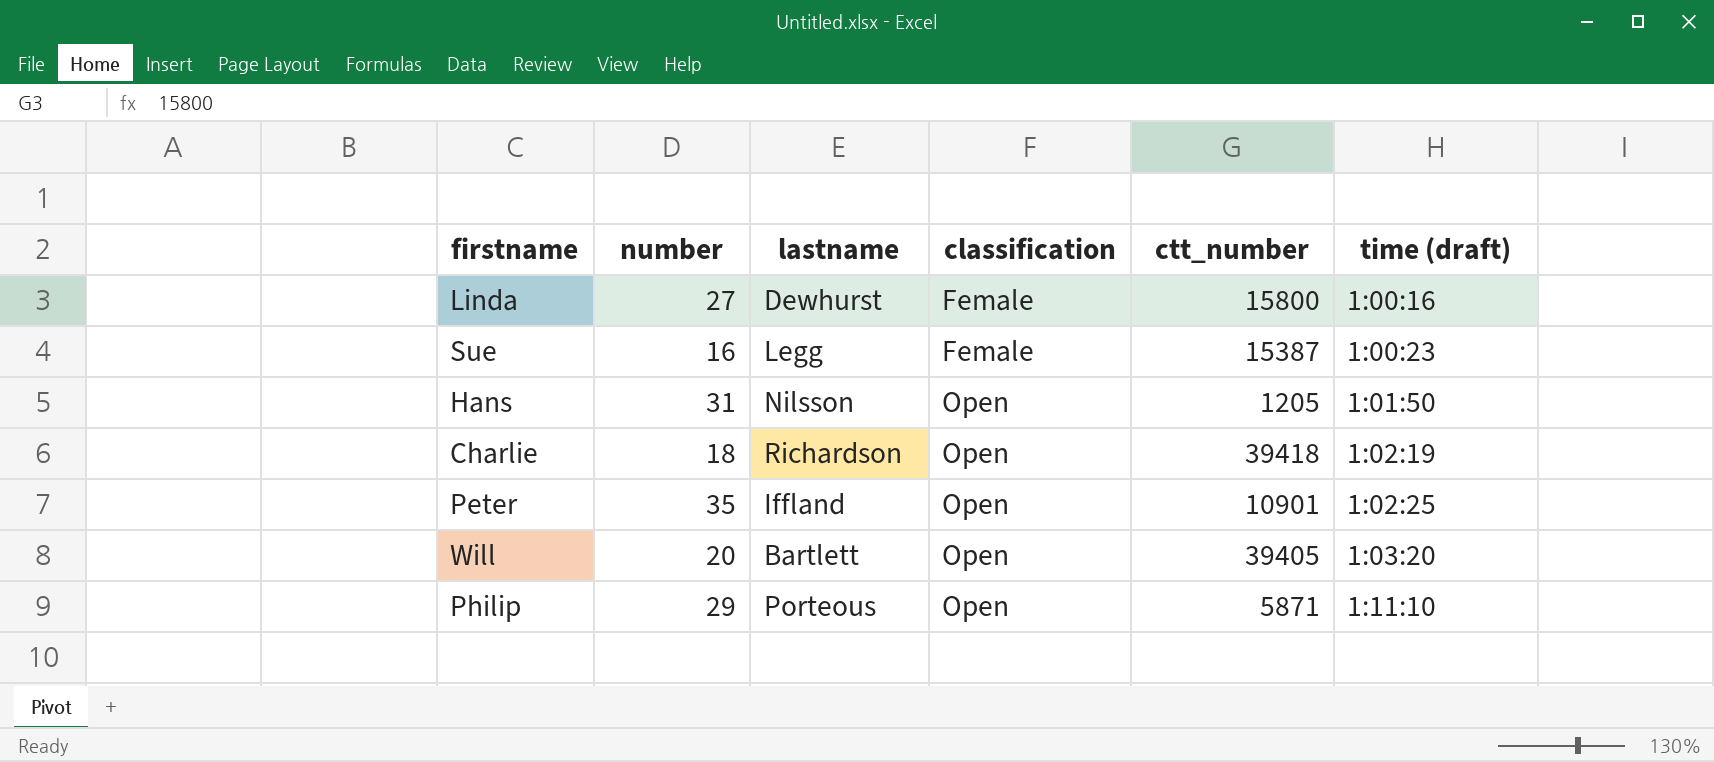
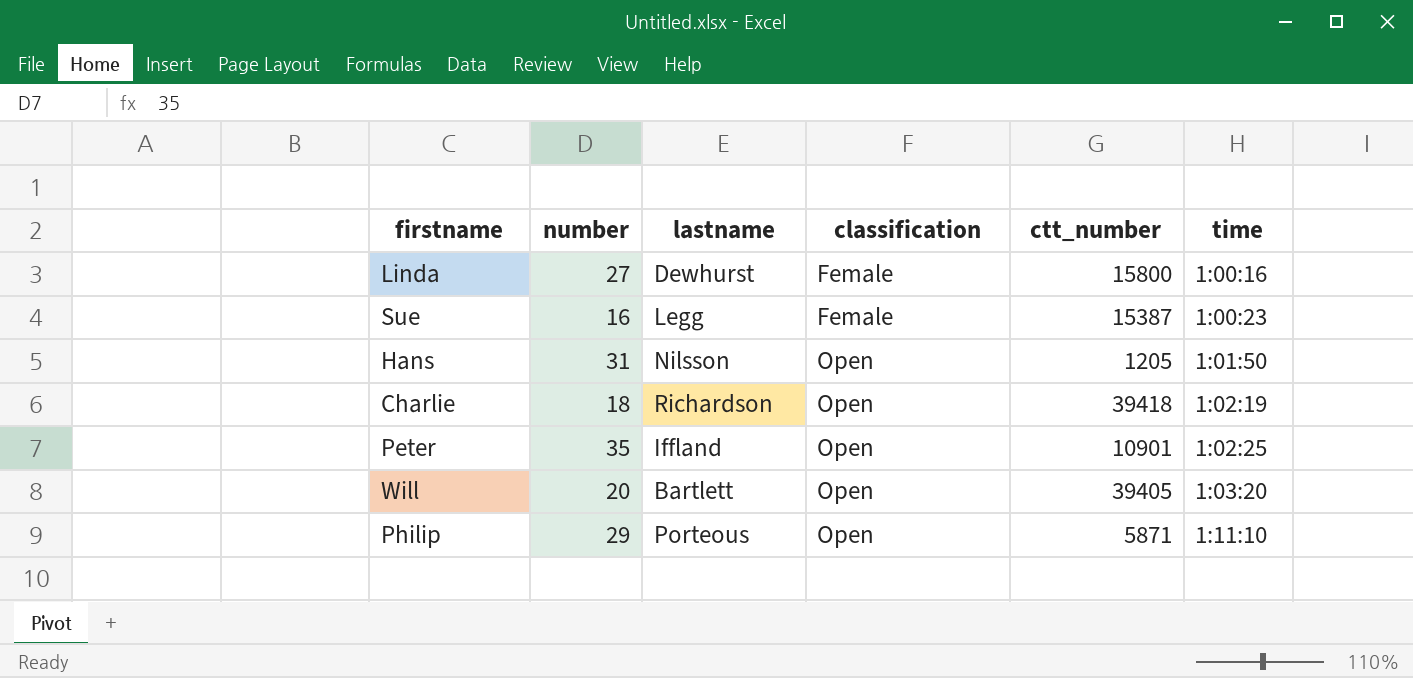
column name: time (draft) -> time

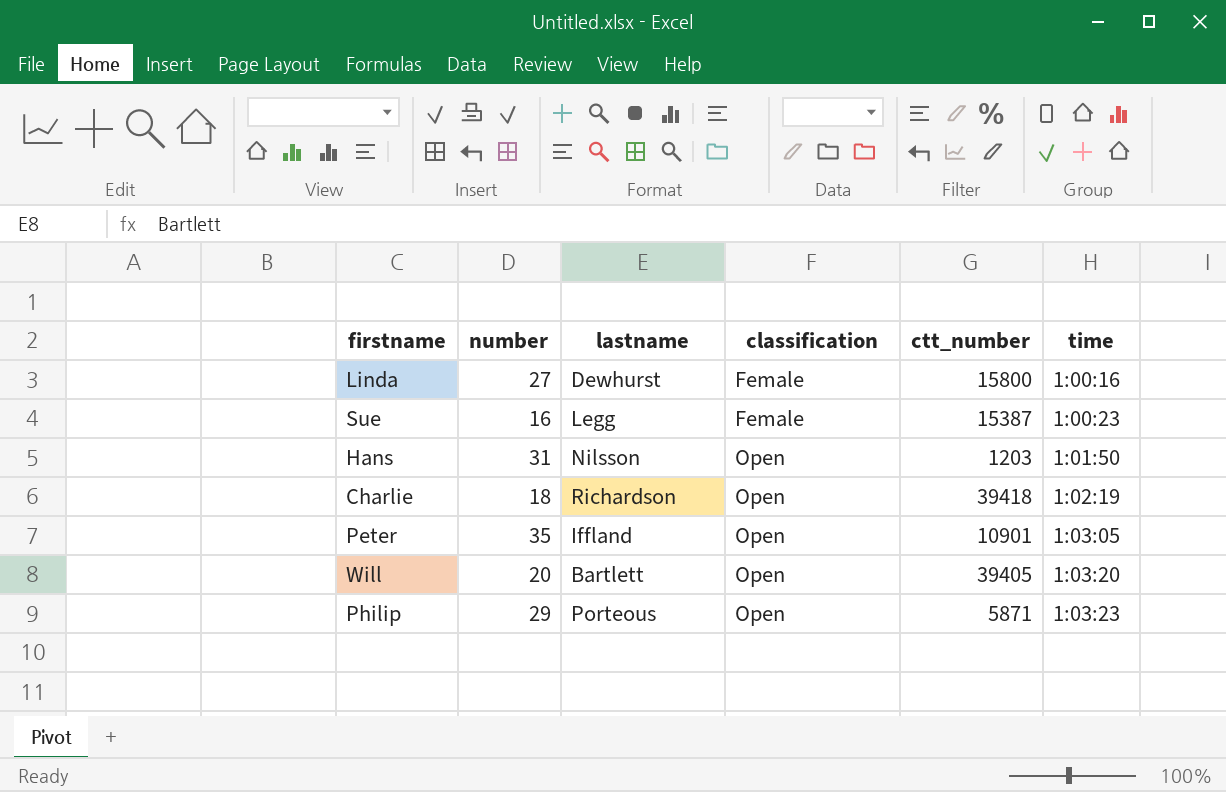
Hans | ctt_number: 1205 -> 1203
Peter | time: 1:02:25 -> 1:03:05
Philip | time: 1:11:10 -> 1:03:23

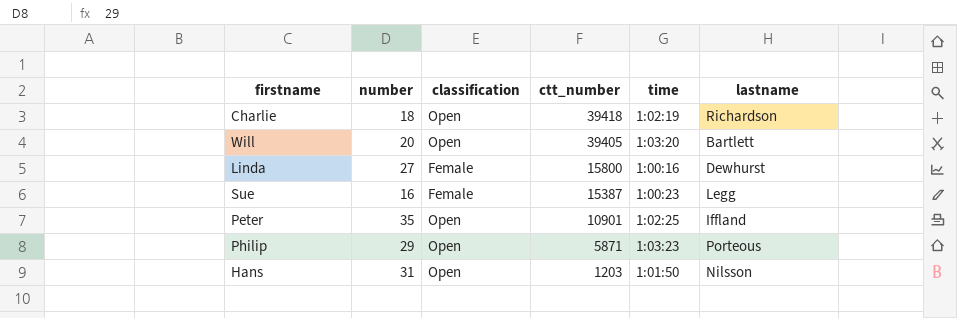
row order: classification ascending -> ctt_number descending
column lastname | position: 3 -> 6
Peter | time: 1:03:05 -> 1:02:25

